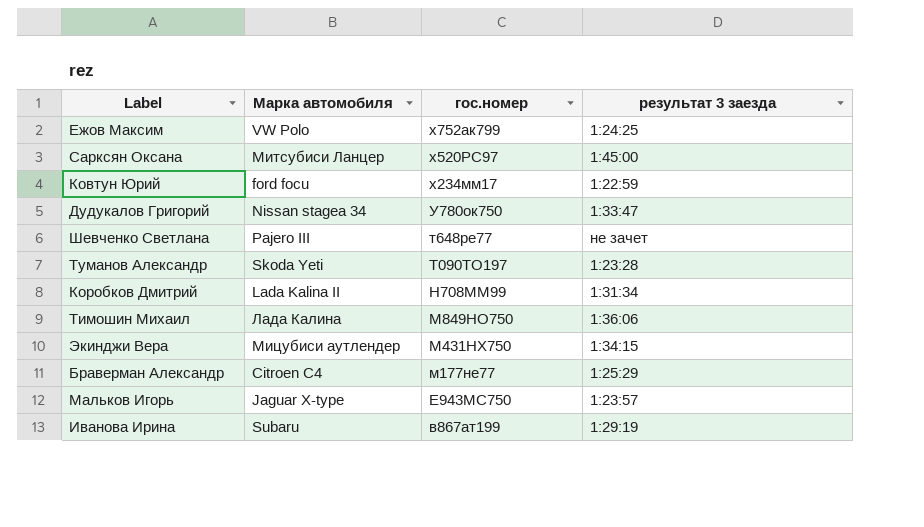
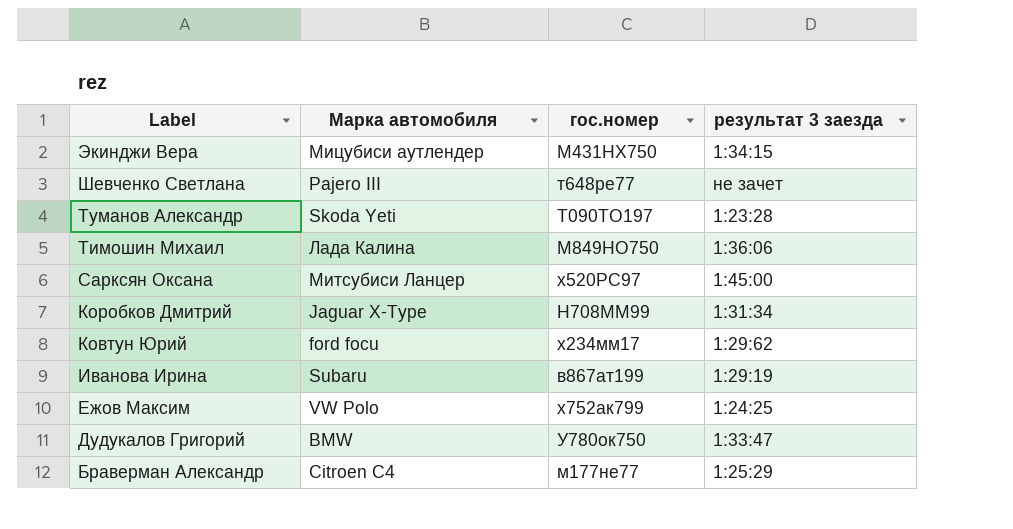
row order: гос.номер descending -> Label descending
row Мальков Игорь: Jaguar X-type | Е943МС750 | 1:23:57 -> none
Коробков Дмитрий | Марка автомобиля: Lada Kalina II -> Jaguar X-Type
Ковтун Юрий | результат 3 заезда: 1:22:59 -> 1:29:62
Дудукалов Григорий | Марка автомобиля: Nissan stagea 34 -> BMW

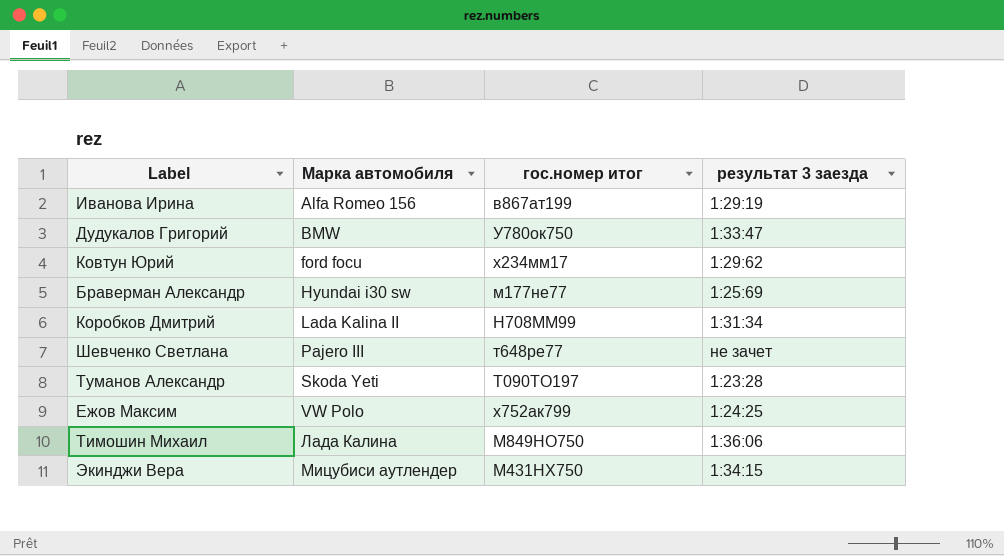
row order: Label descending -> Марка автомобиля ascending
column name: гос.номер -> гос.номер итог
row Сарксян Оксана: Митсубиси Ланцер | х520РС97 | 1:45:00 -> none
Иванова Ирина | Марка автомобиля: Subaru -> Alfa Romeo 156
Браверман Александр | Марка автомобиля: Citroen C4 -> Hyundai i30 sw
Браверман Александр | результат 3 заезда: 1:25:29 -> 1:25:69
Коробков Дмитрий | Марка автомобиля: Jaguar X-Type -> Lada Kalina II

